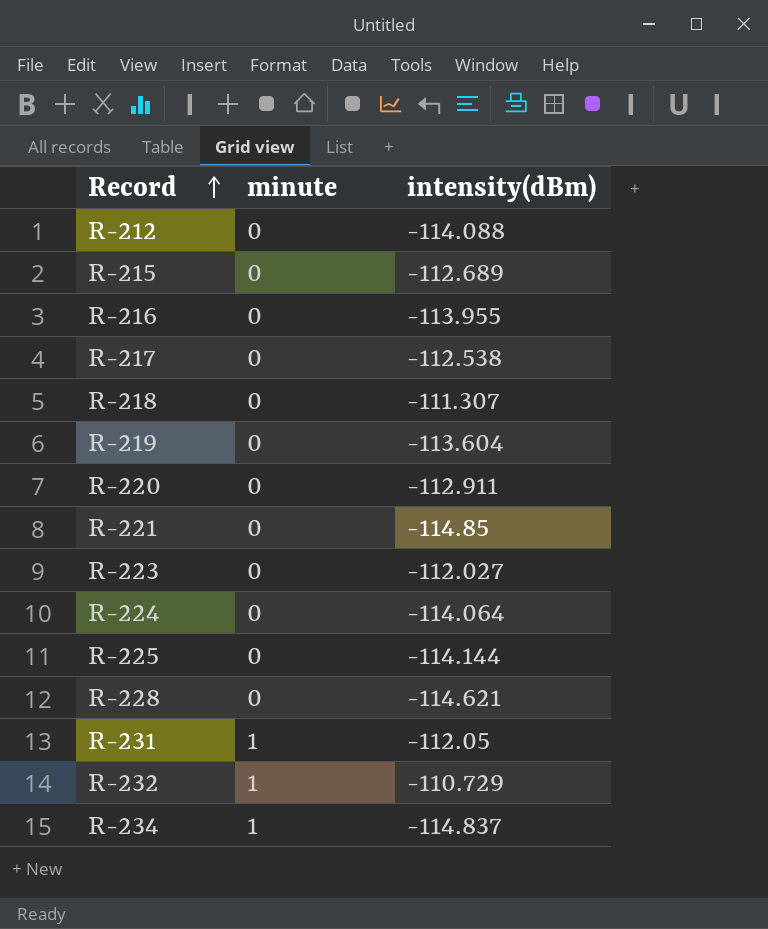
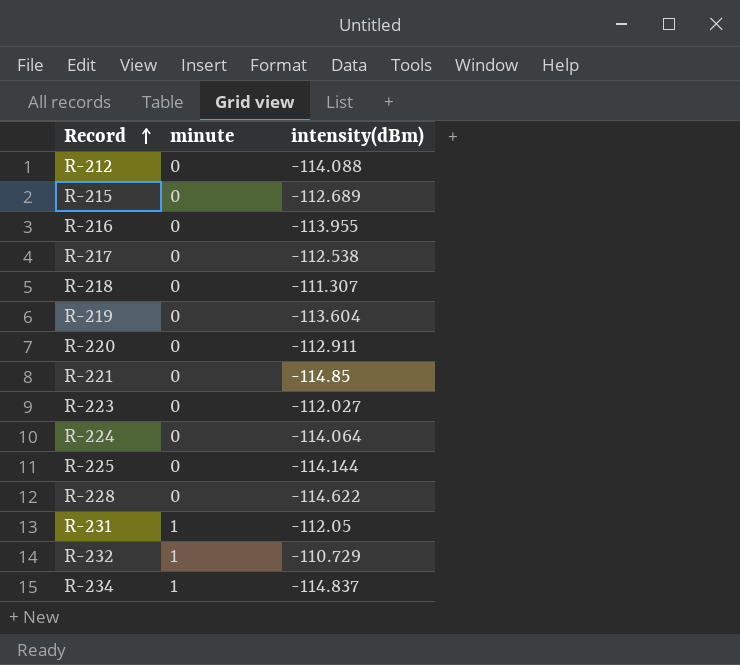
R-228 | intensity(dBm): -114.621 -> -114.622

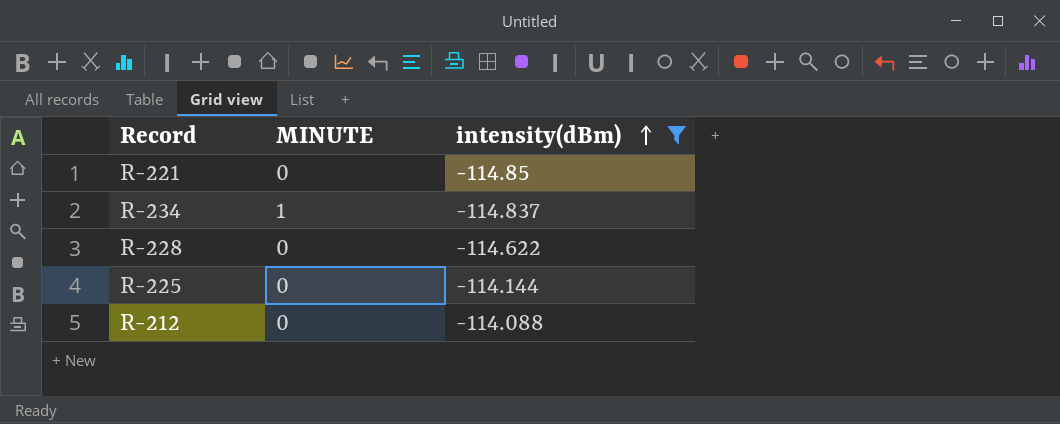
filter: none -> intensity(dBm) <= -114.088
row order: Record ascending -> intensity(dBm) ascending
column name: minute -> MINUTE

